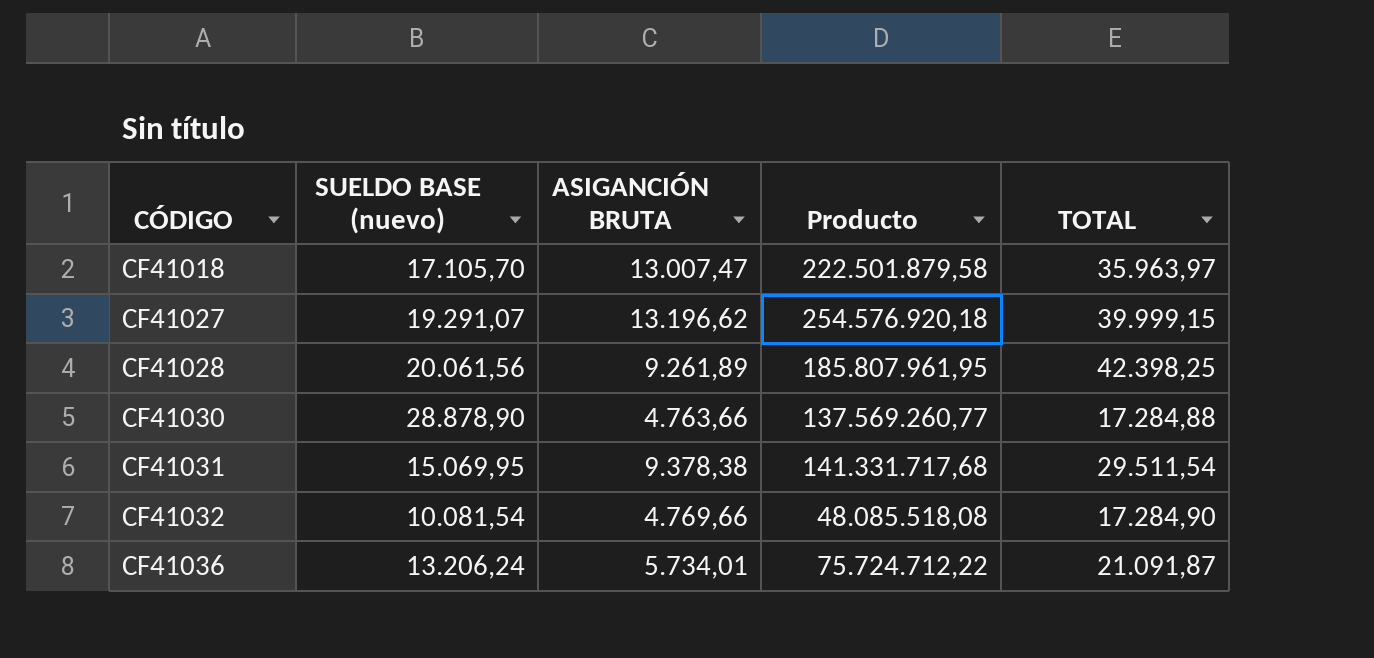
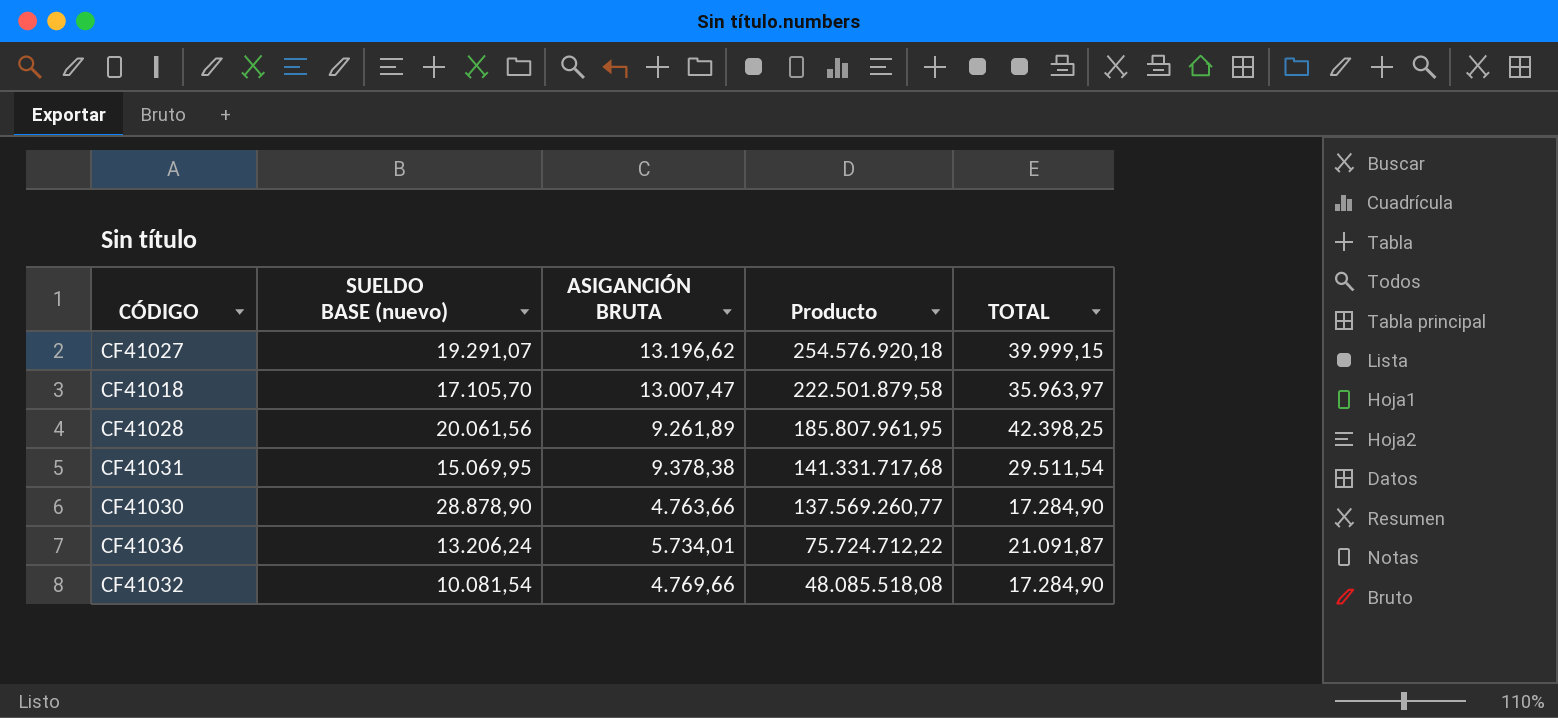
row order: CÓDIGO ascending -> Producto descending
CF41030 | TOTAL: 17.284,88 -> 17.284,90

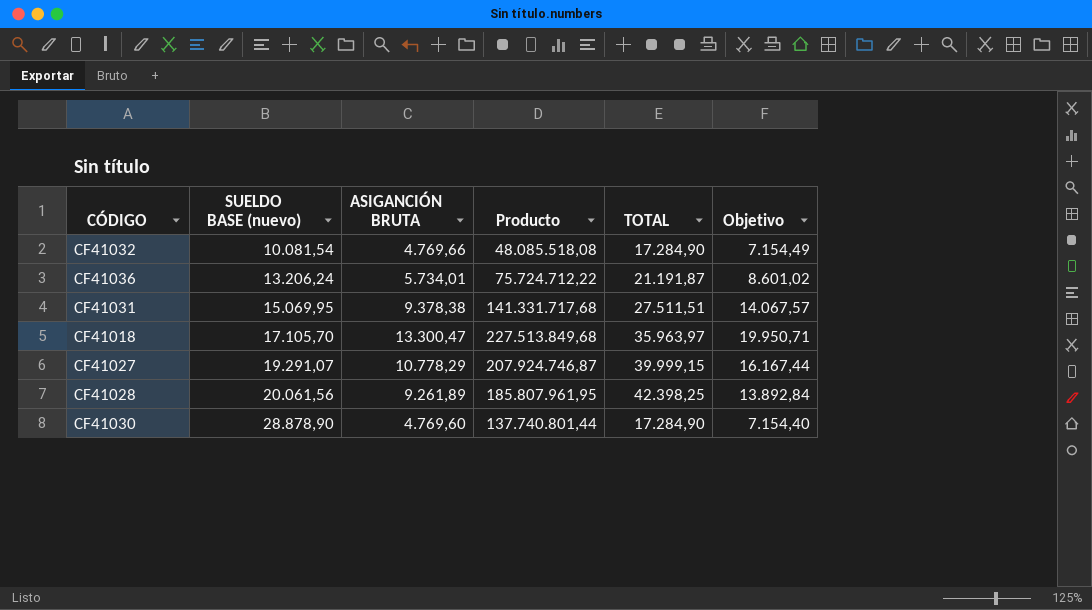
row order: Producto descending -> SUELDO BASE (nuevo) ascending
column Objetivo | formula: none -> [ASIGANCIÓN BRUTA] * 1,5
CF41036 | TOTAL: 21.091,87 -> 21.191,87
CF41031 | TOTAL: 29.511,54 -> 27.511,51
CF41018 | ASIGANCIÓN BRUTA: 13.007,47 -> 13.300,47
CF41018 | Producto: 222.501.879,58 -> 227.513.849,68
CF41027 | ASIGANCIÓN BRUTA: 13.196,62 -> 10.778,29
CF41027 | Producto: 254.576.920,18 -> 207.924.746,87
CF41030 | ASIGANCIÓN BRUTA: 4.763,66 -> 4.769,60
CF41030 | Producto: 137.569.260,77 -> 137.740.801,44

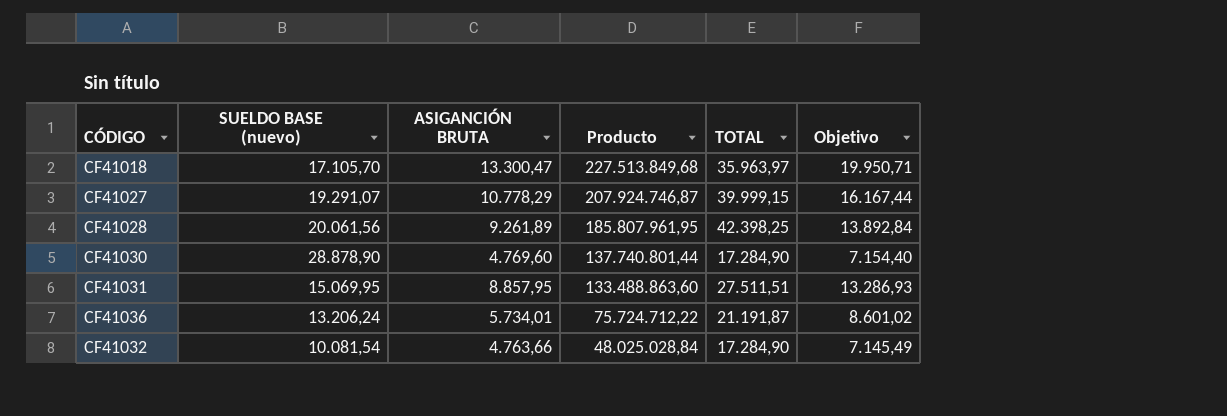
row order: SUELDO BASE (nuevo) ascending -> Producto descending
CF41031 | ASIGANCIÓN BRUTA: 9.378,38 -> 8.857,95
CF41031 | Producto: 141.331.717,68 -> 133.488.863,60
CF41031 | Objetivo: 14.067,57 -> 13.286,93
CF41032 | ASIGANCIÓN BRUTA: 4.769,66 -> 4.763,66
CF41032 | Producto: 48.085.518,08 -> 48.025.028,84
CF41032 | Objetivo: 7.154,49 -> 7.145,49

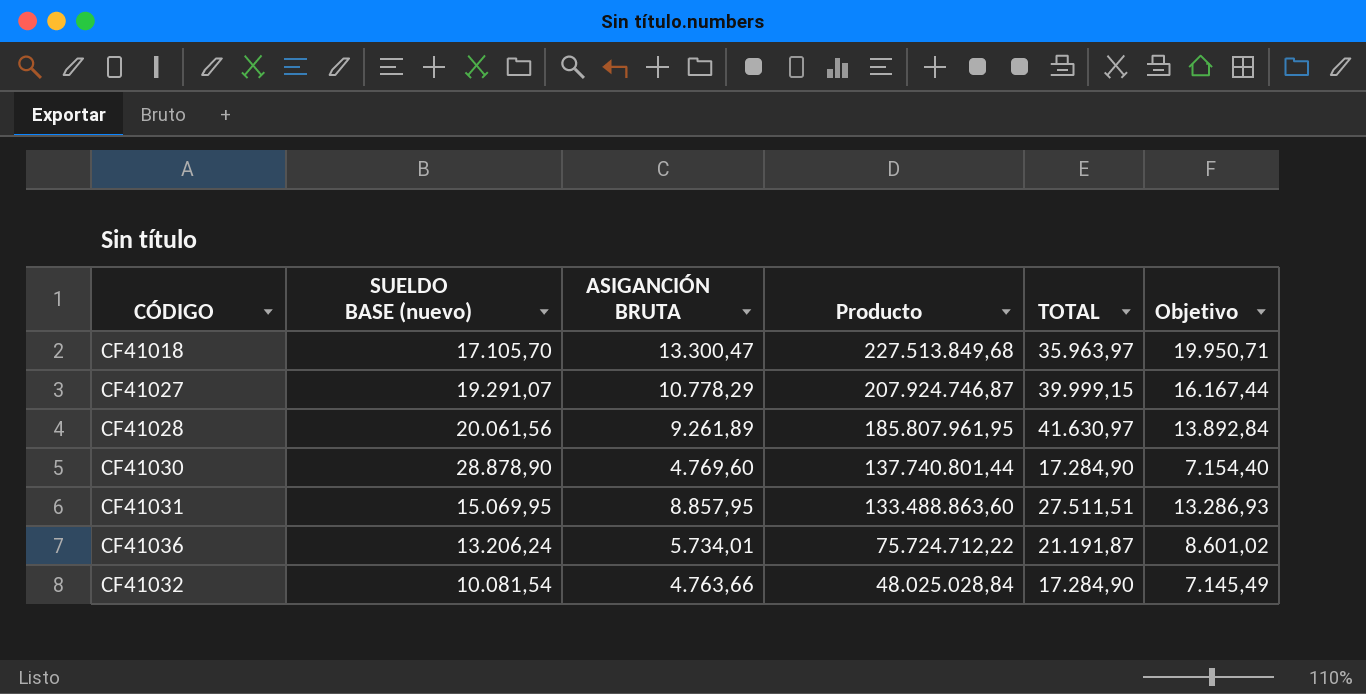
CF41028 | TOTAL: 42.398,25 -> 41.630,97

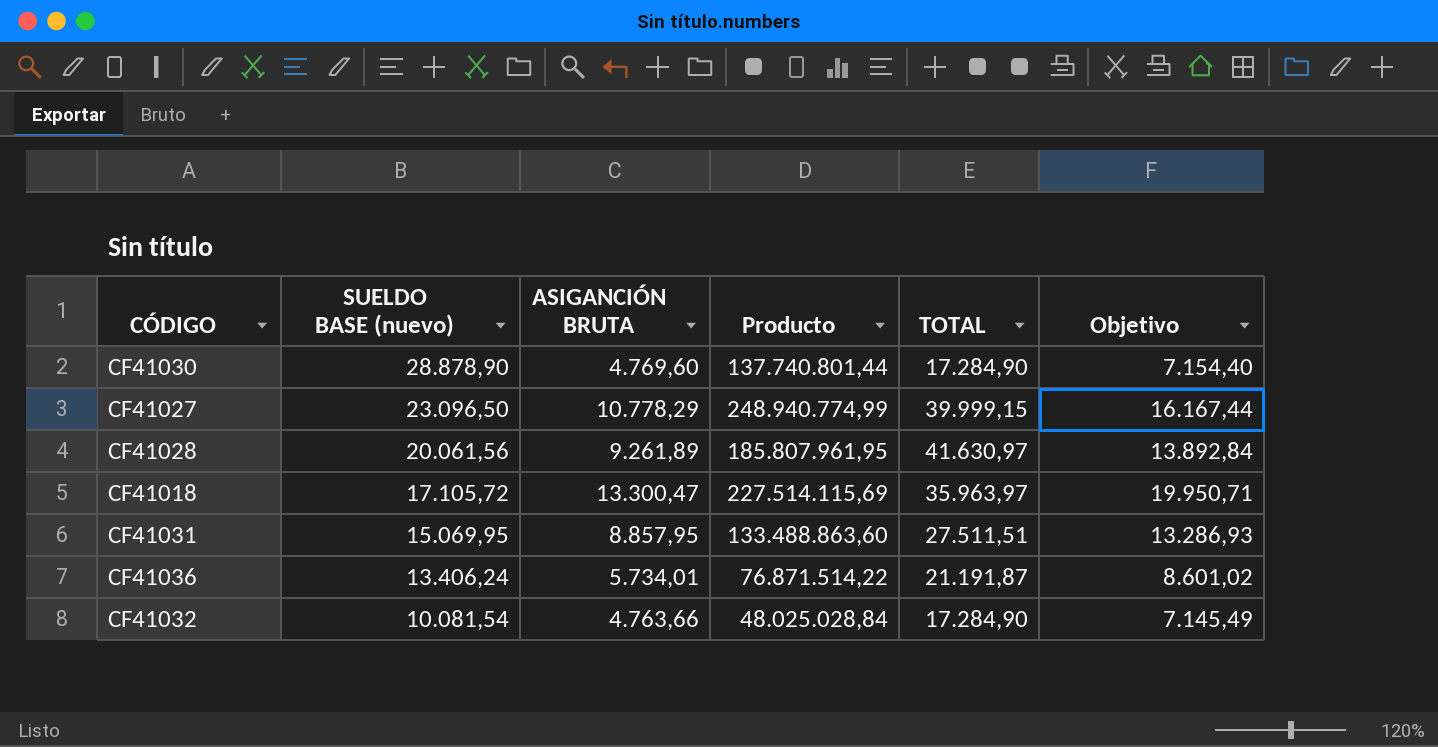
row order: Producto descending -> SUELDO BASE (nuevo) descending
CF41027 | SUELDO BASE (nuevo): 19.291,07 -> 23.096,50
CF41027 | Producto: 207.924.746,87 -> 248.940.774,99
CF41018 | SUELDO BASE (nuevo): 17.105,70 -> 17.105,72
CF41018 | Producto: 227.513.849,68 -> 227.514.115,69
CF41036 | SUELDO BASE (nuevo): 13.206,24 -> 13.406,24
CF41036 | Producto: 75.724.712,22 -> 76.871.514,22

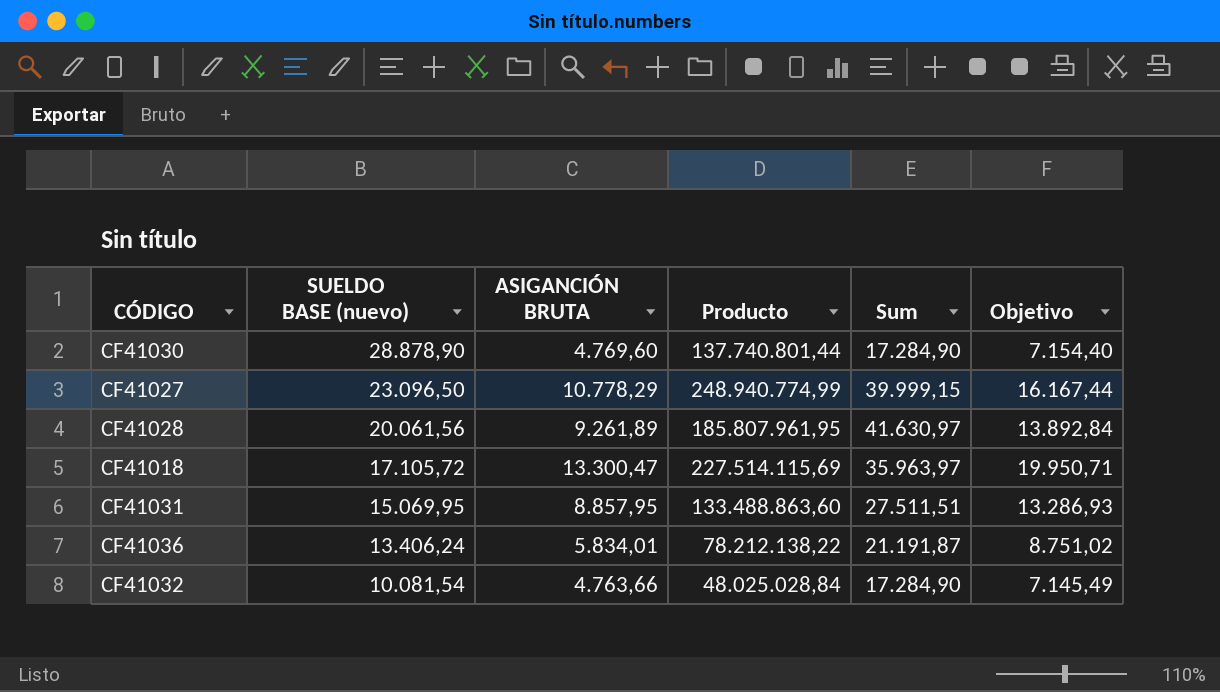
column name: TOTAL -> Sum
CF41036 | ASIGANCIÓN BRUTA: 5.734,01 -> 5.834,01
CF41036 | Producto: 76.871.514,22 -> 78.212.138,22
CF41036 | Objetivo: 8.601,02 -> 8.751,02

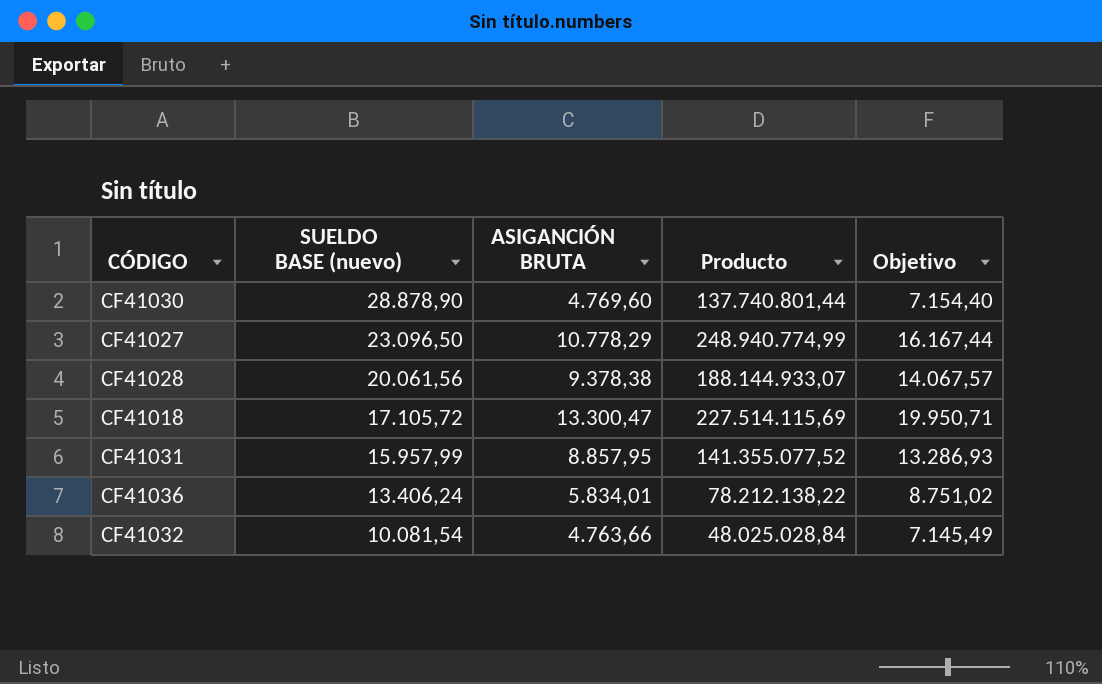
column Sum | position: 5 -> none
CF41028 | ASIGANCIÓN BRUTA: 9.261,89 -> 9.378,38
CF41028 | Producto: 185.807.961,95 -> 188.144.933,07
CF41028 | Objetivo: 13.892,84 -> 14.067,57
CF41031 | SUELDO BASE (nuevo): 15.069,95 -> 15.957,99
CF41031 | Producto: 133.488.863,60 -> 141.355.077,52

